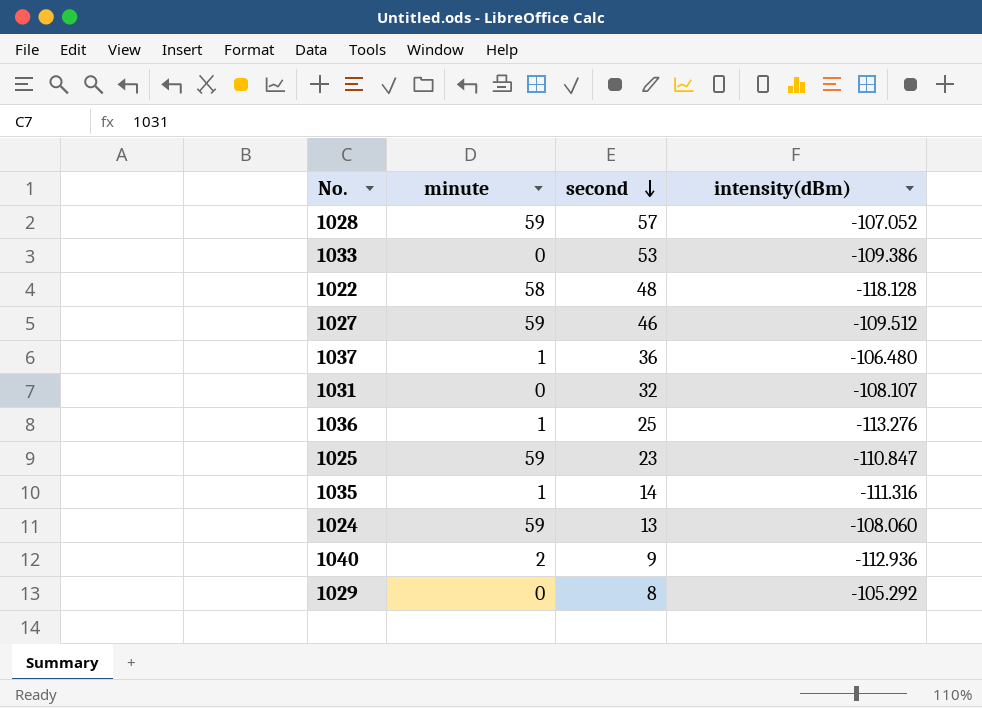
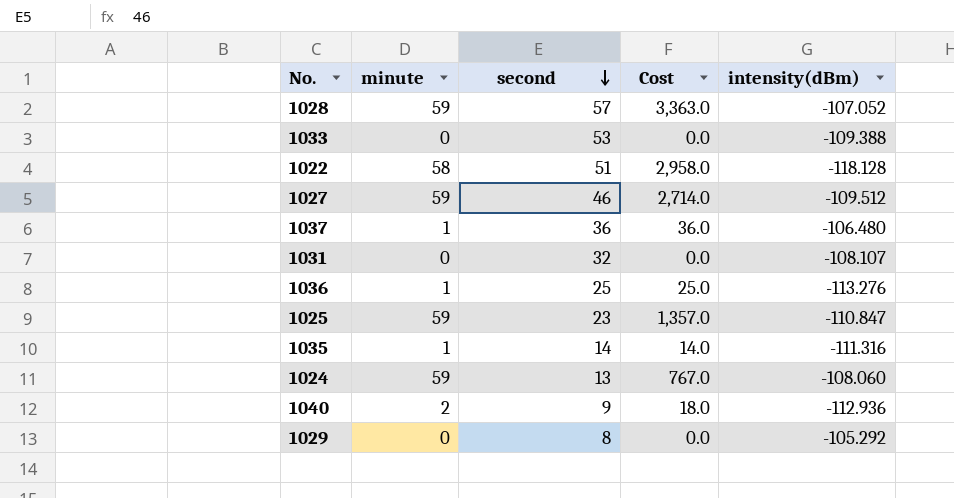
column Cost | formula: none -> [minute] * [second]
1033 | intensity(dBm): -109.386 -> -109.388
1022 | second: 48 -> 51

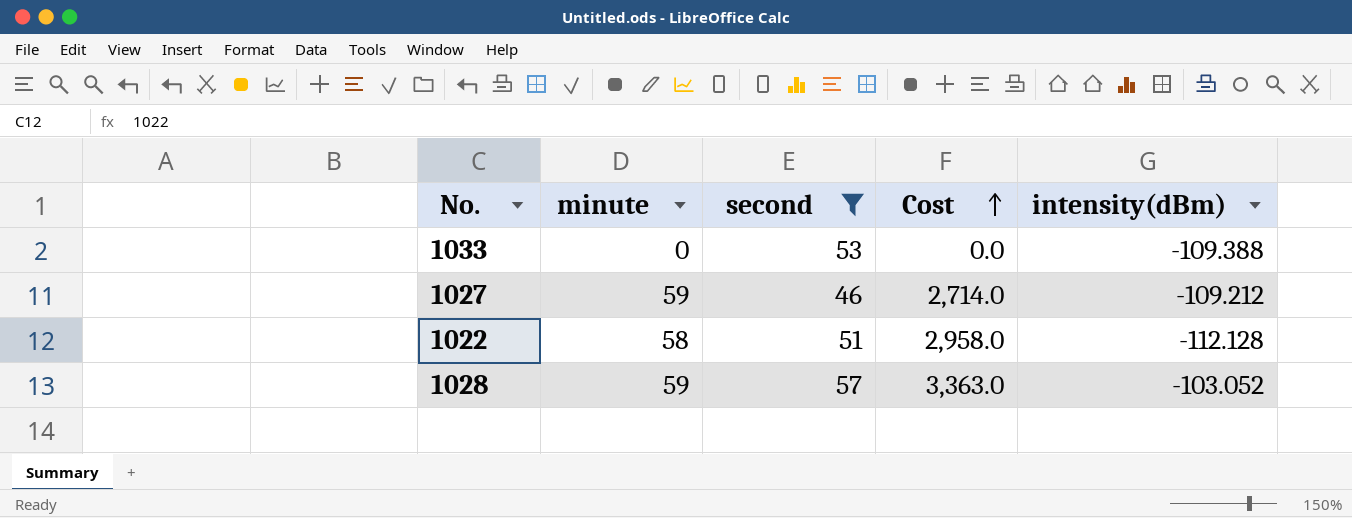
filter: none -> second >= 46
row order: second descending -> Cost ascending
1027 | intensity(dBm): -109.512 -> -109.212
1022 | intensity(dBm): -118.128 -> -112.128
1028 | intensity(dBm): -107.052 -> -103.052

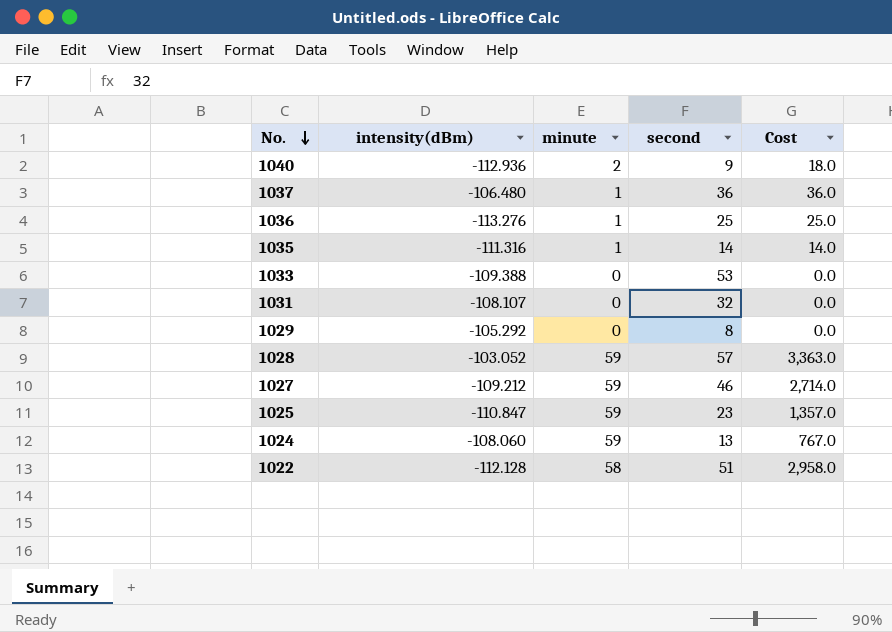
filter: second >= 46 -> none
row order: Cost ascending -> No. descending
column intensity(dBm) | position: 5 -> 2

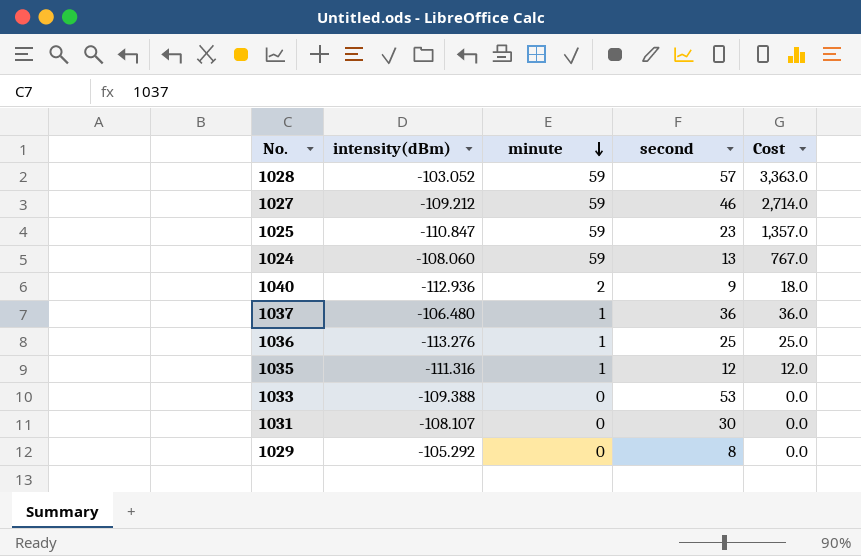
row order: No. descending -> minute descending
row 1022: -112.128 | 58 | 51 | 2,958.0 -> none
1035 | second: 14 -> 12
1035 | Cost: 14.0 -> 12.0
1031 | second: 32 -> 30

